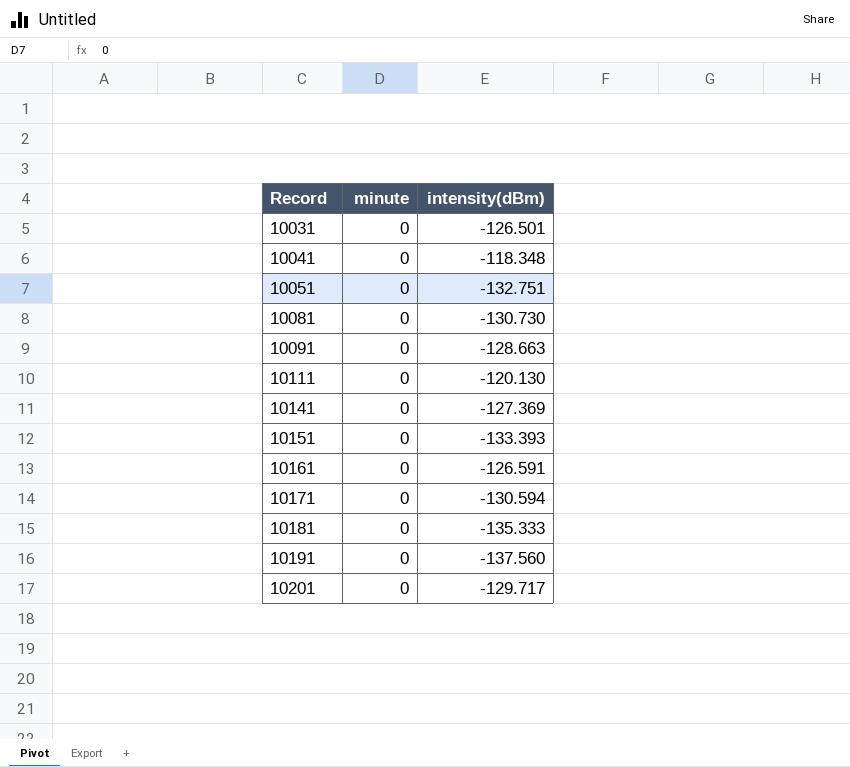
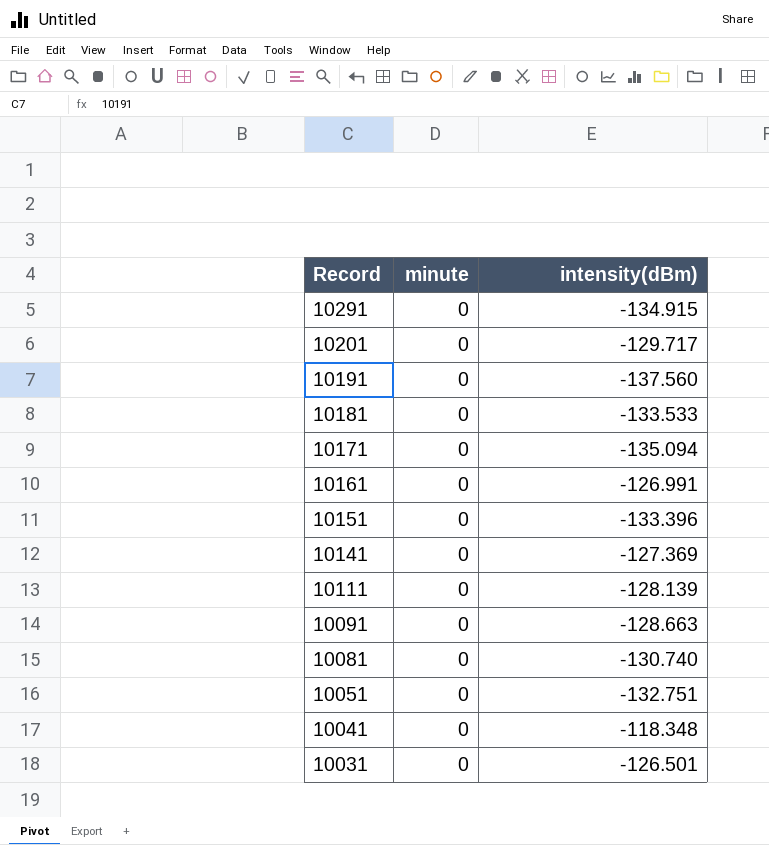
row order: Record ascending -> Record descending
row 10291: none -> 0 | -134.915
10181 | intensity(dBm): -135.333 -> -133.533
10171 | intensity(dBm): -130.594 -> -135.094
10161 | intensity(dBm): -126.591 -> -126.991
10151 | intensity(dBm): -133.393 -> -133.396
10111 | intensity(dBm): -120.130 -> -128.139
10081 | intensity(dBm): -130.730 -> -130.740

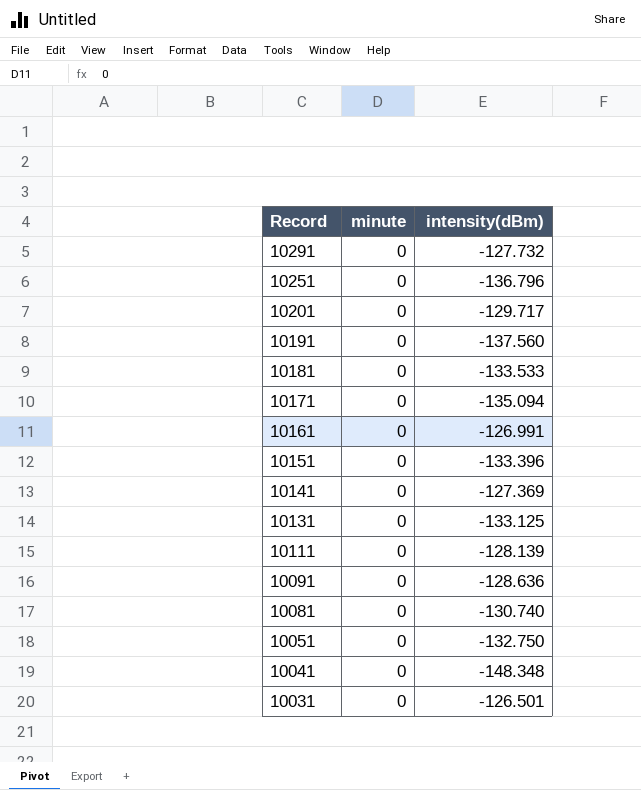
10291 | intensity(dBm): -134.915 -> -127.732
row 10251: none -> 0 | -136.796
row 10131: none -> 0 | -133.125
10091 | intensity(dBm): -128.663 -> -128.636
10051 | intensity(dBm): -132.751 -> -132.750
10041 | intensity(dBm): -118.348 -> -148.348

